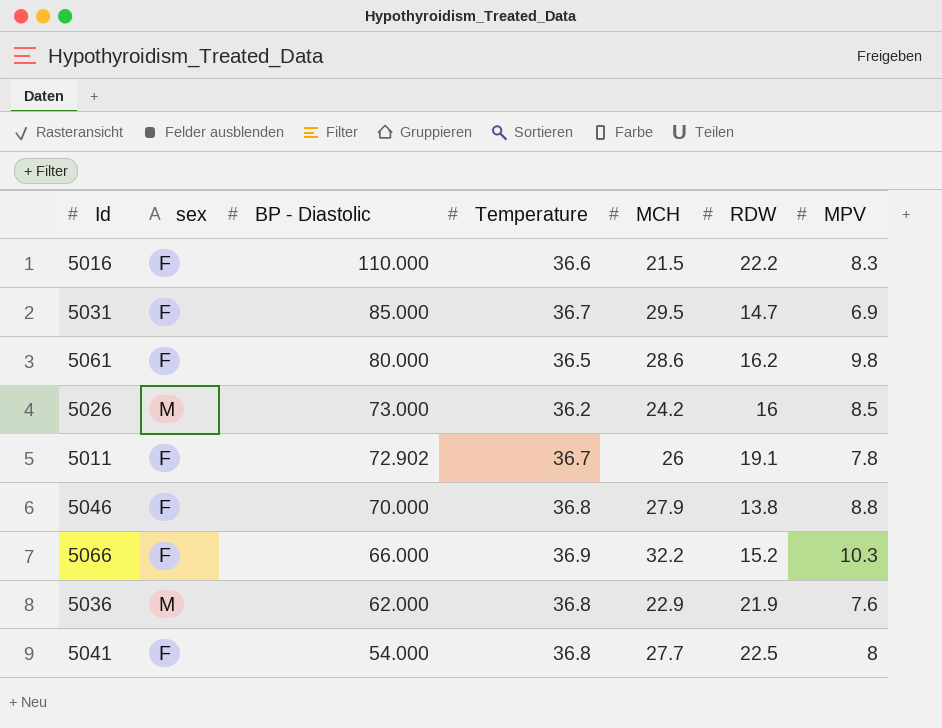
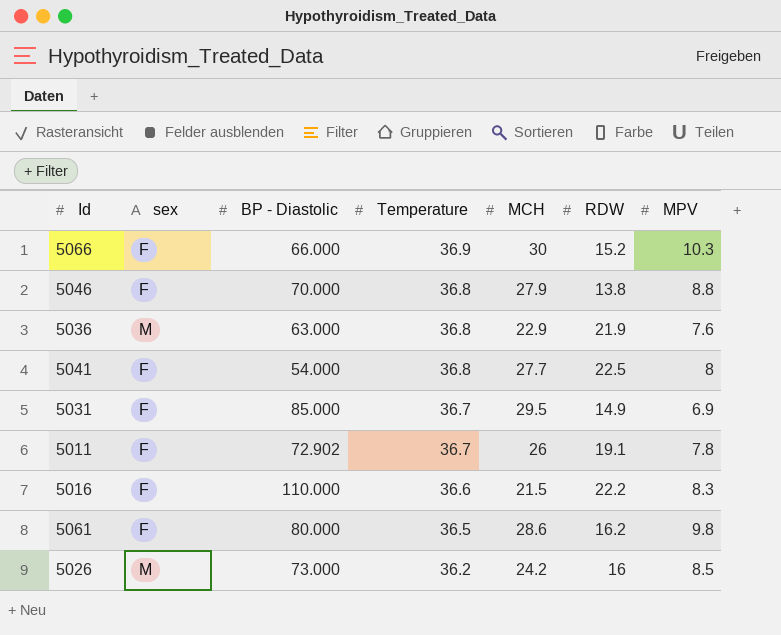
row order: BP - Diastolic descending -> Temperature descending
5066 | MCH: 32.2 -> 30
5036 | BP - Diastolic: 62.000 -> 63.000
5031 | RDW: 14.7 -> 14.9

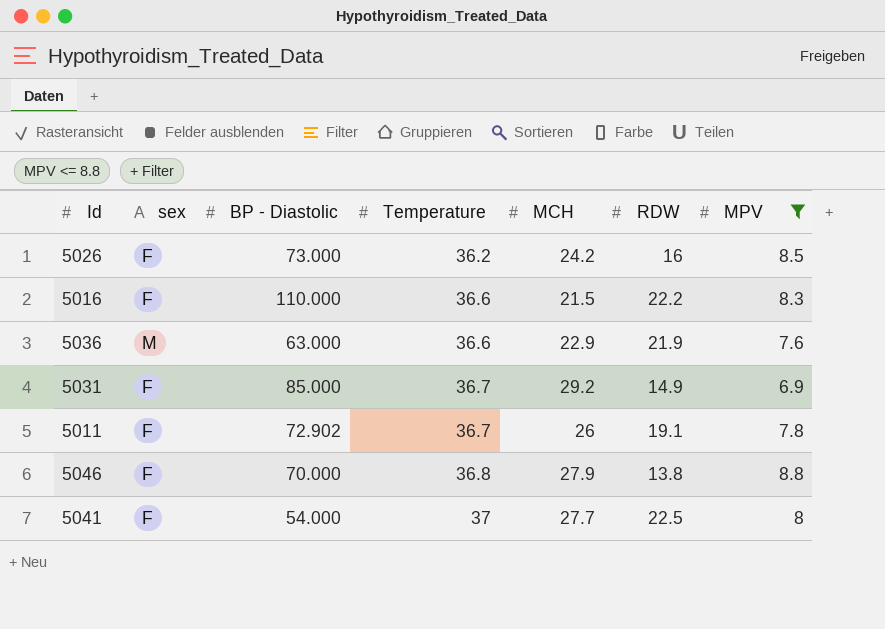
filter: none -> MPV <= 8.8
row order: Temperature descending -> Temperature ascending
5026 | sex: M -> F
5036 | Temperature: 36.8 -> 36.6
5031 | MCH: 29.5 -> 29.2
5041 | Temperature: 36.8 -> 37

